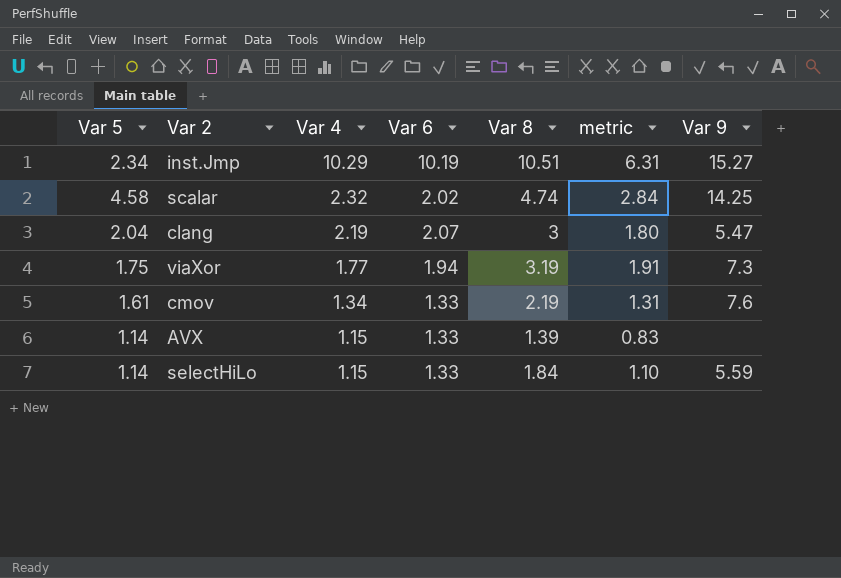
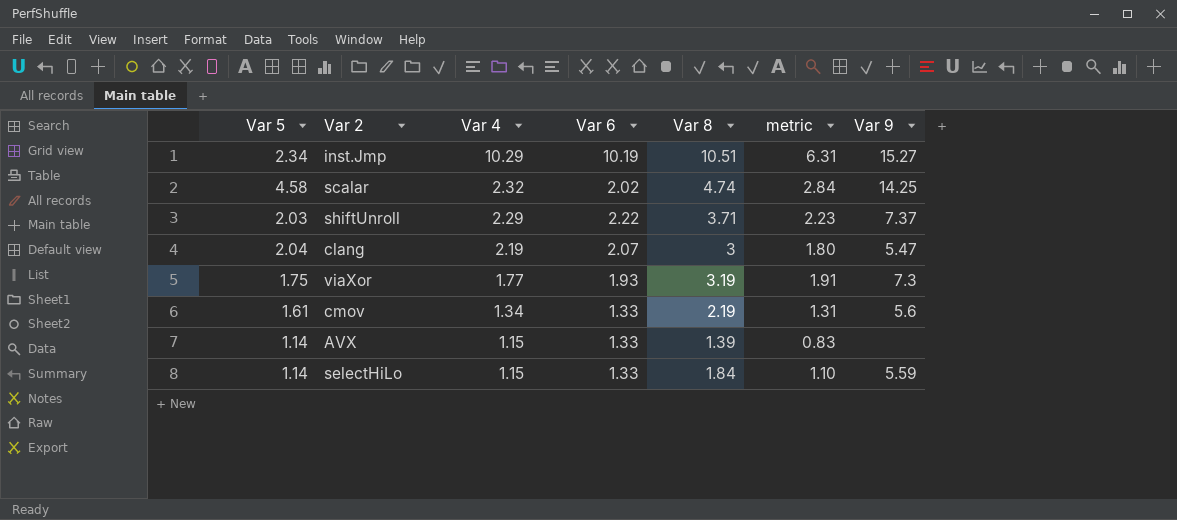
row shiftUnroll: none -> 2.03 | 2.29 | 2.22 | 3.71 | 2.23 | 7.37
viaXor | Var 6: 1.94 -> 1.93
cmov | Var 9: 7.6 -> 5.6

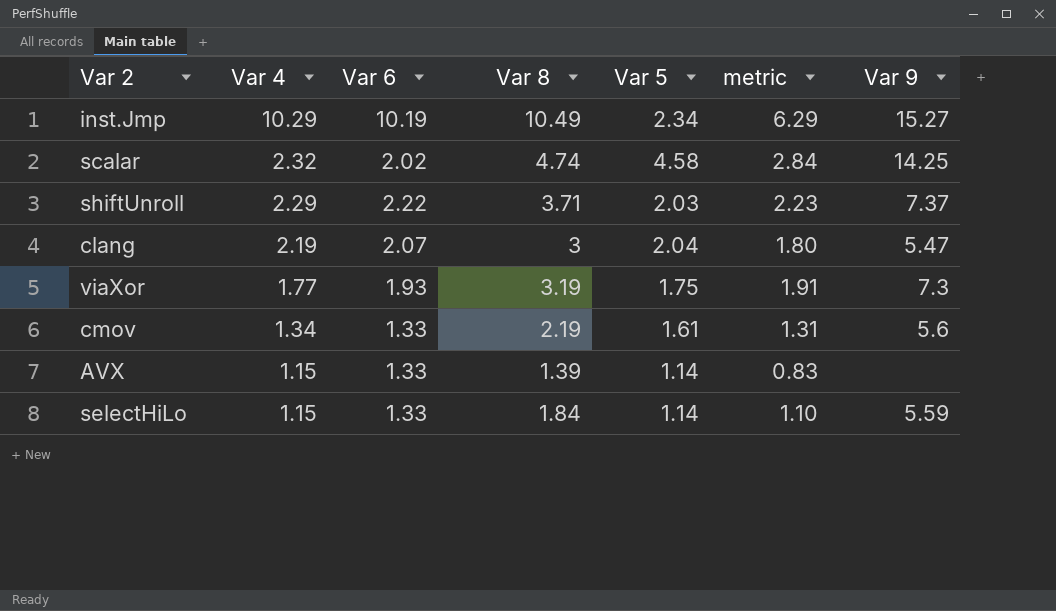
column Var 5 | position: 1 -> 5
inst.Jmp | Var 8: 10.51 -> 10.49
inst.Jmp | metric: 6.31 -> 6.29

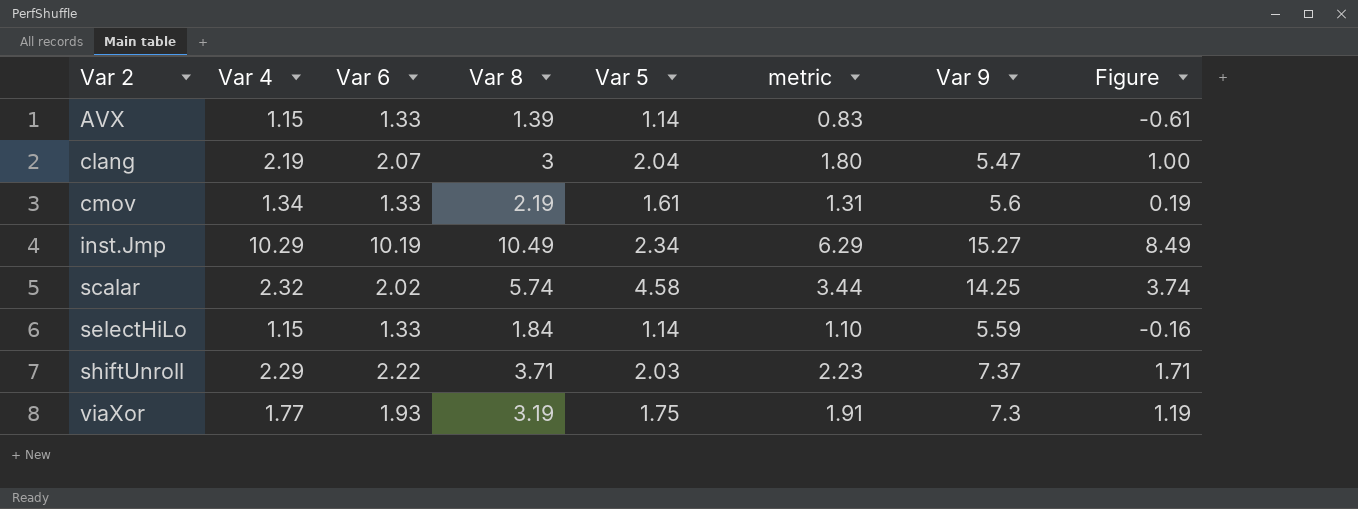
row order: Var 4 descending -> Var 2 ascending
column Figure | formula: none -> [Var 8] - 2
scalar | Var 8: 4.74 -> 5.74
scalar | metric: 2.84 -> 3.44

